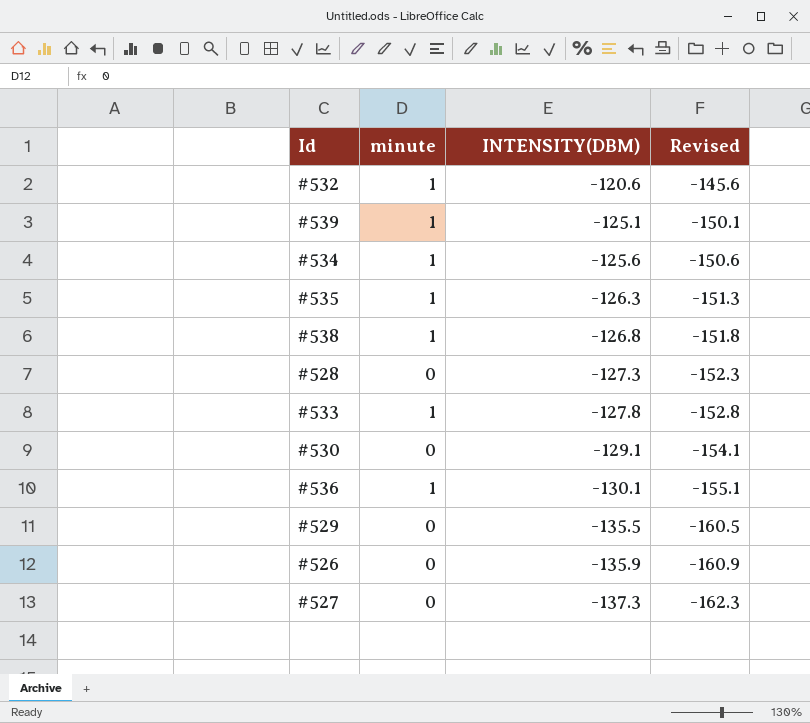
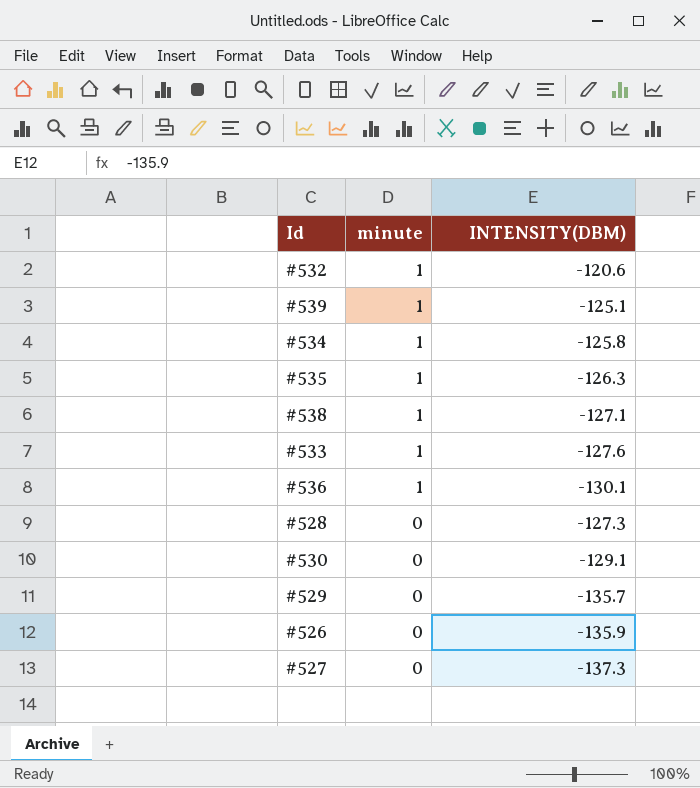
row order: INTENSITY(DBM) descending -> minute descending
column Revised | formula: [INTENSITY(DBM)] - 25 -> none
#534 | INTENSITY(DBM): -125.6 -> -125.8
#538 | INTENSITY(DBM): -126.8 -> -127.1
#533 | INTENSITY(DBM): -127.8 -> -127.6
#529 | INTENSITY(DBM): -135.5 -> -135.7

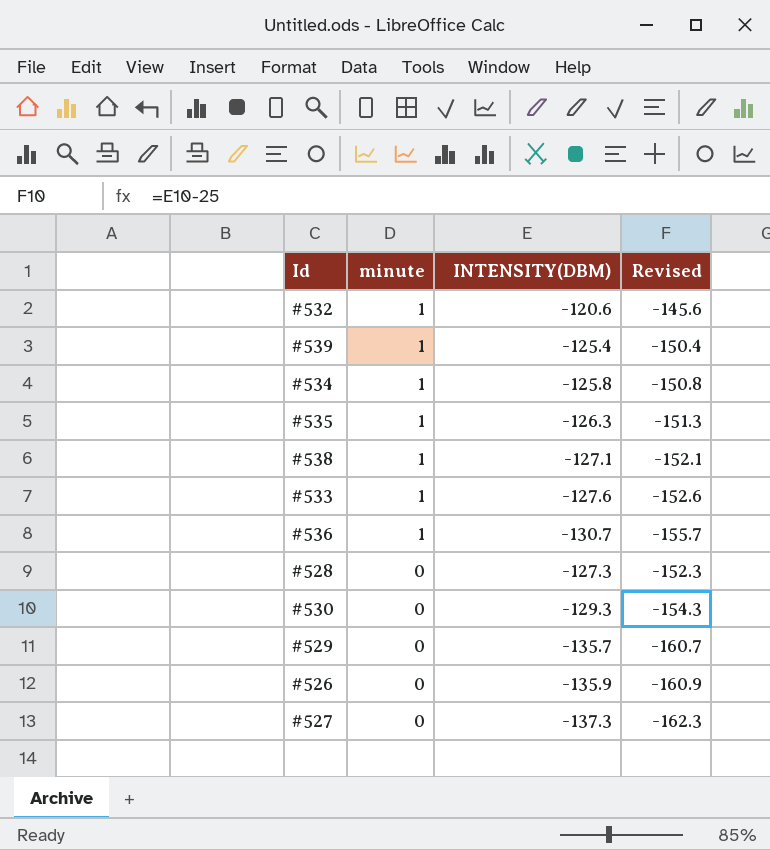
column Revised | formula: none -> [INTENSITY(DBM)] - 25
#539 | INTENSITY(DBM): -125.1 -> -125.4
#536 | INTENSITY(DBM): -130.1 -> -130.7
#530 | INTENSITY(DBM): -129.1 -> -129.3

